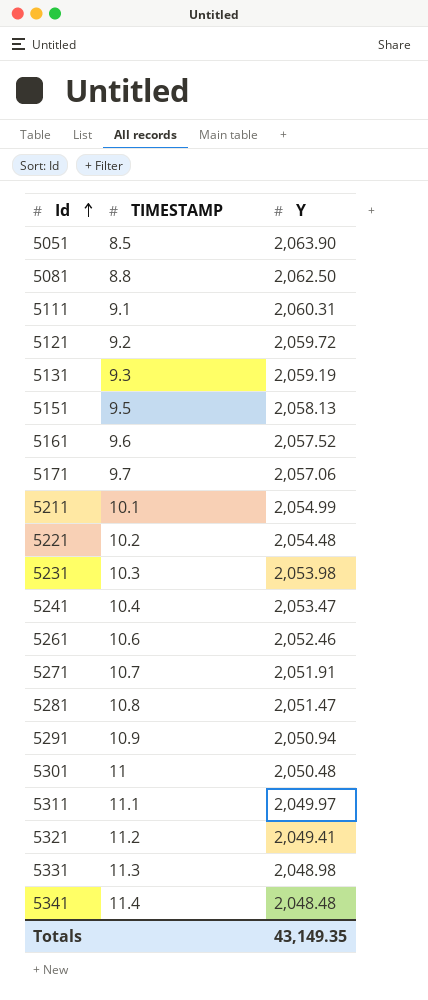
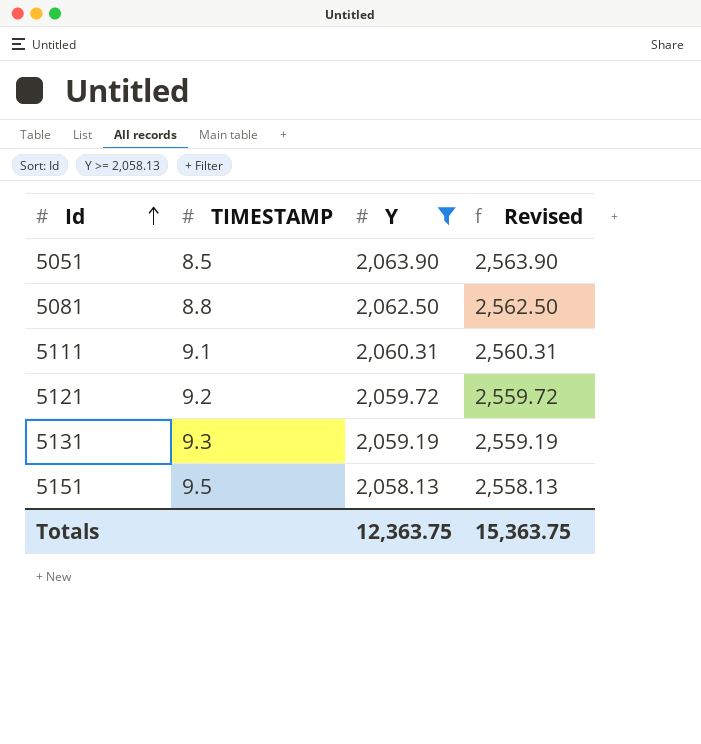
filter: none -> Y >= 2,058.13
column Revised | formula: none -> [Y] + 500
Totals | Y: 43,149.35 -> 12,363.75

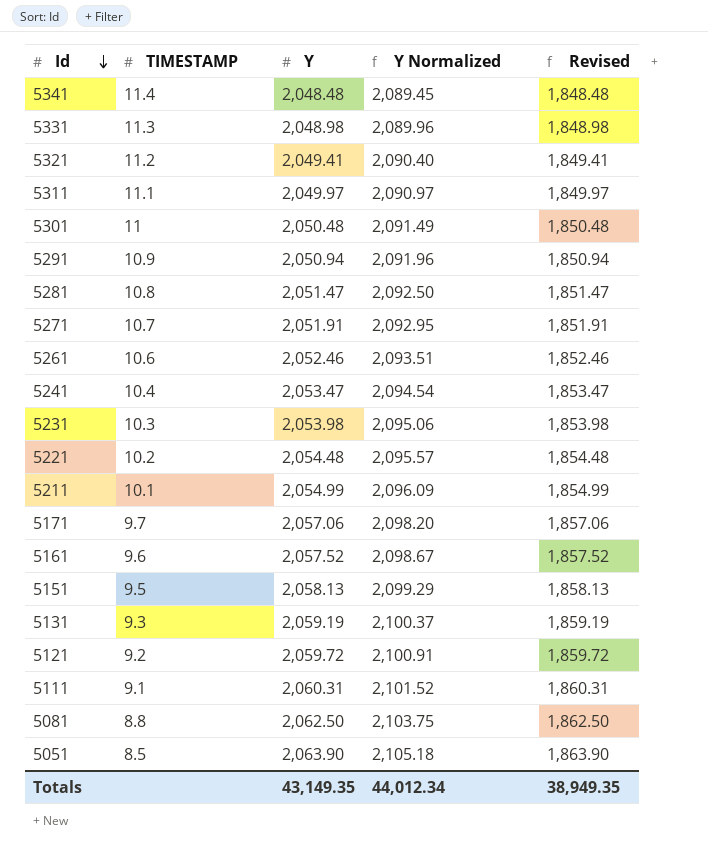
filter: Y >= 2,058.13 -> none
row order: Id ascending -> Id descending
column Y Normalized | formula: none -> [Y] * 1.02
column Revised | formula: [Y] + 500 -> [Y] - 200
Totals | Y: 12,363.75 -> 43,149.35
Totals | Revised: 15,363.75 -> 38,949.35

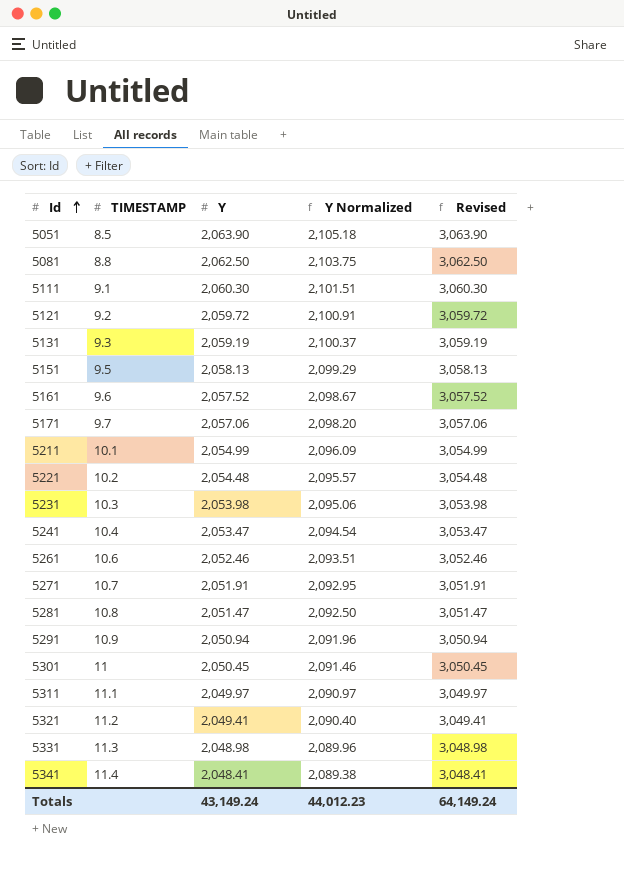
row order: Id descending -> Id ascending
column Revised | formula: [Y] - 200 -> [Y] + 1000
5111 | Y: 2,060.31 -> 2,060.30
5111 | Y Normalized: 2,101.52 -> 2,101.51
5301 | Y: 2,050.48 -> 2,050.45
5301 | Y Normalized: 2,091.49 -> 2,091.46
5341 | Y: 2,048.48 -> 2,048.41
5341 | Y Normalized: 2,089.45 -> 2,089.38
Totals | Y: 43,149.35 -> 43,149.24
Totals | Y Normalized: 44,012.34 -> 44,012.23
Totals | Revised: 38,949.35 -> 64,149.24

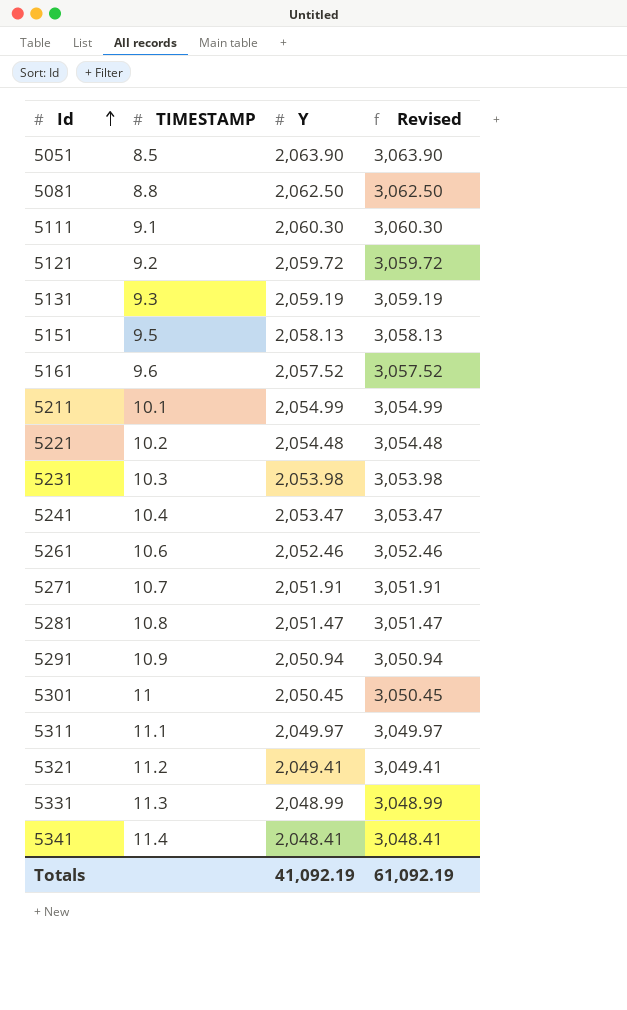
column Y Normalized | formula: [Y] * 1.02 -> none
row 5171: 9.7 | 2,057.06 | 2,098.20 | 3,057.06 -> none
5331 | Y: 2,048.98 -> 2,048.99
5331 | Revised: 3,048.98 -> 3,048.99
Totals | Y: 43,149.24 -> 41,092.19
Totals | Revised: 64,149.24 -> 61,092.19

